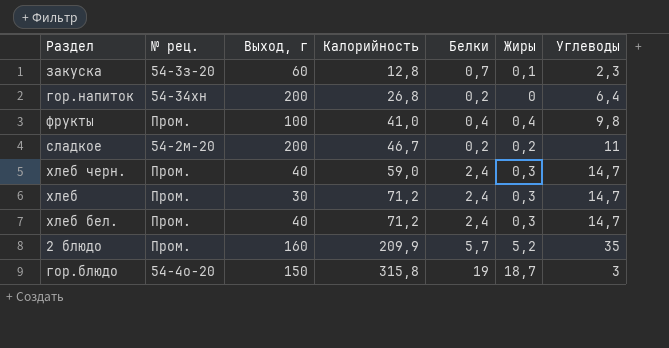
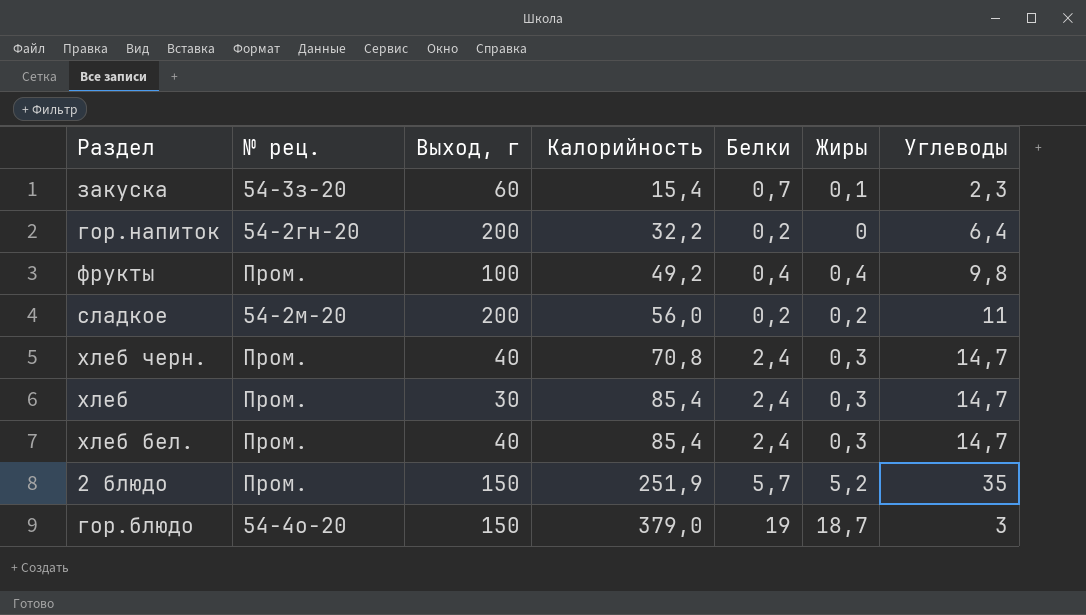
закуска | Калорийность: 12,8 -> 15,4
гор.напиток | № рец.: 54-34хн -> 54-2гн-20
гор.напиток | Калорийность: 26,8 -> 32,2
фрукты | Калорийность: 41,0 -> 49,2
сладкое | Калорийность: 46,7 -> 56,0
хлеб черн. | Калорийность: 59,0 -> 70,8
хлеб | Калорийность: 71,2 -> 85,4
хлеб бел. | Калорийность: 71,2 -> 85,4
2 блюдо | Выход, г: 160 -> 150
2 блюдо | Калорийность: 209,9 -> 251,9
гор.блюдо | Калорийность: 315,8 -> 379,0

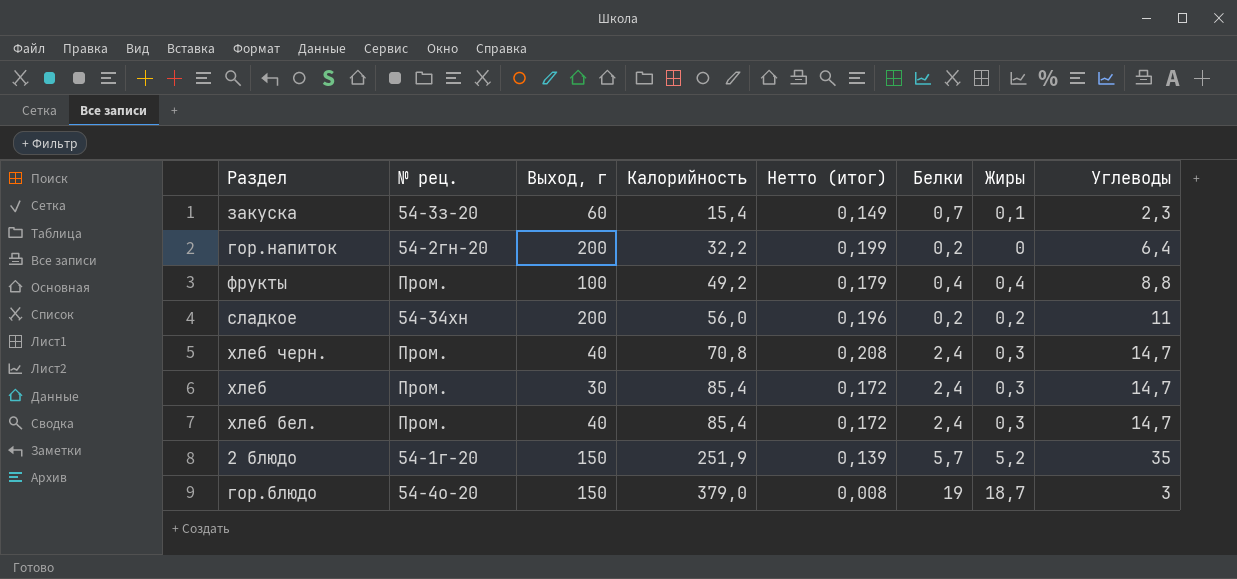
column Нетто (итог) | formula: none -> [Углеводы] / [Калорийность]
фрукты | Углеводы: 9,8 -> 8,8
сладкое | № рец.: 54-2м-20 -> 54-34хн
2 блюдо | № рец.: Пром. -> 54-1г-20

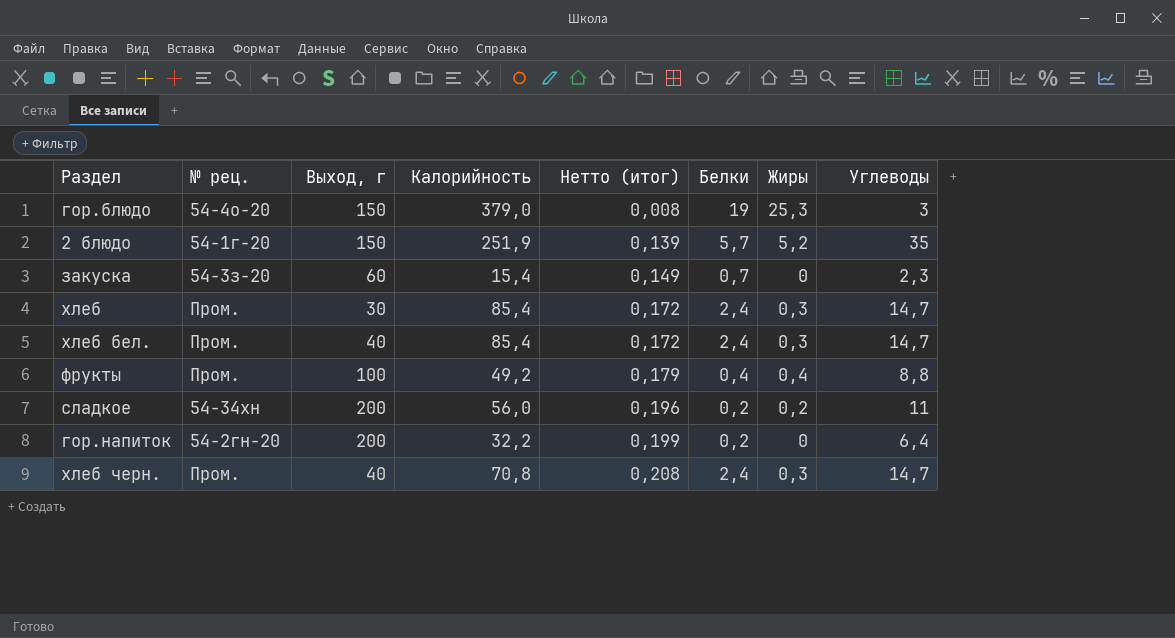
row order: Калорийность ascending -> Нетто (итог) ascending
гор.блюдо | Жиры: 18,7 -> 25,3
закуска | Жиры: 0,1 -> 0

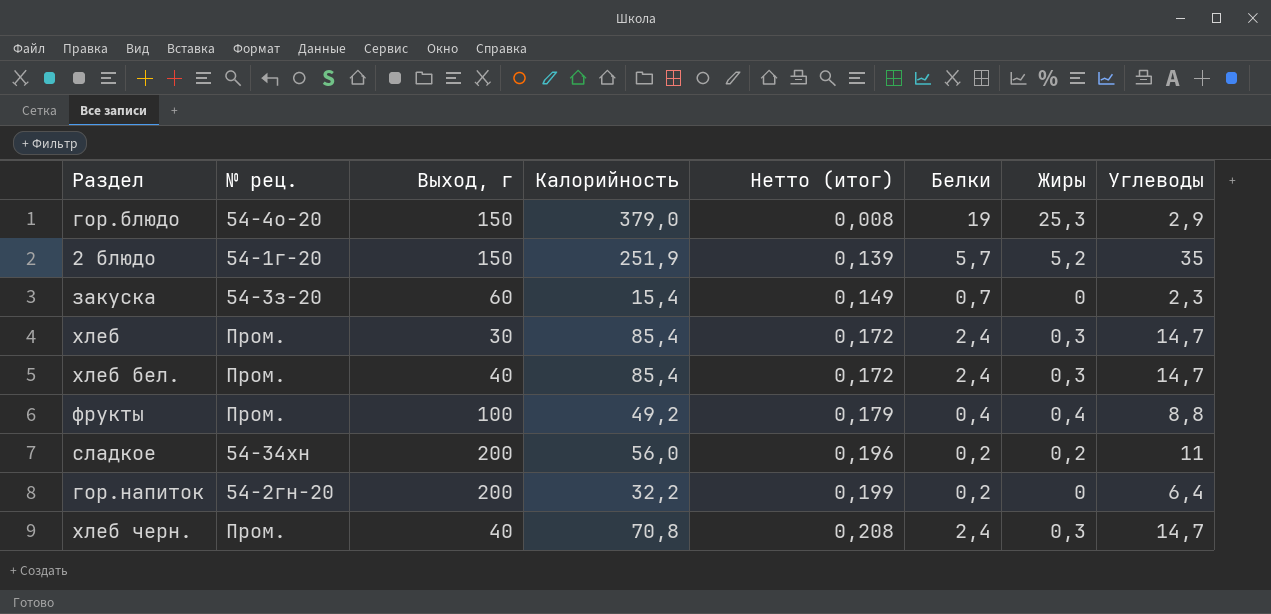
гор.блюдо | Углеводы: 3 -> 2,9

